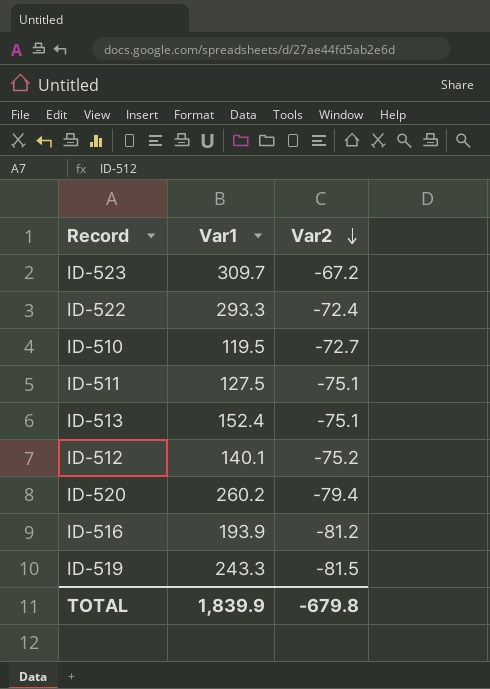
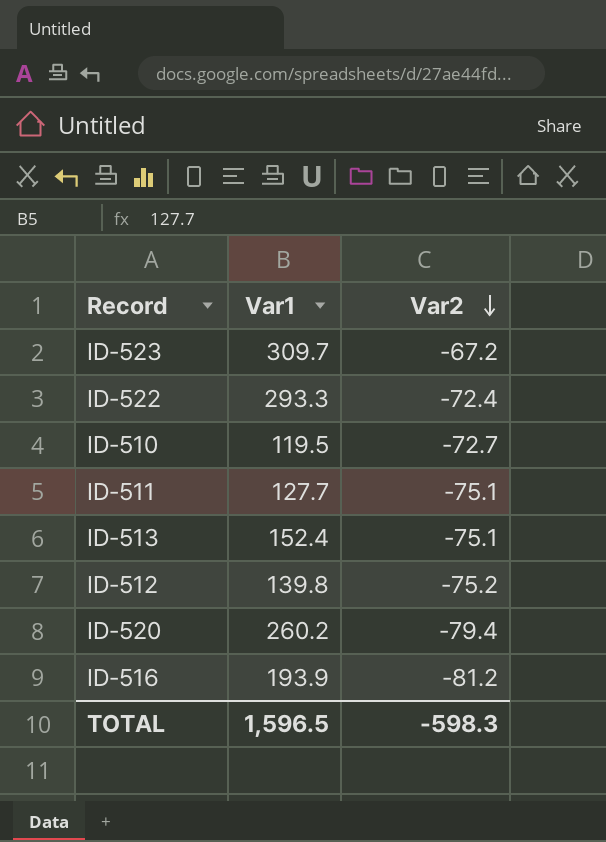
row ID-519: 243.3 | -81.5 -> none
ID-511 | Var1: 127.5 -> 127.7
ID-512 | Var1: 140.1 -> 139.8
TOTAL | Var1: 1,839.9 -> 1,596.5
TOTAL | Var2: -679.8 -> -598.3

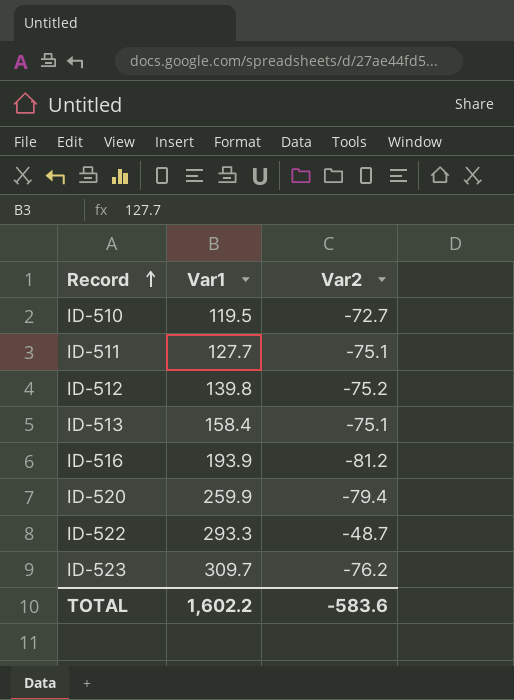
row order: Var2 descending -> Record ascending
ID-513 | Var1: 152.4 -> 158.4
ID-520 | Var1: 260.2 -> 259.9
ID-522 | Var2: -72.4 -> -48.7
ID-523 | Var2: -67.2 -> -76.2
TOTAL | Var1: 1,596.5 -> 1,602.2
TOTAL | Var2: -598.3 -> -583.6

